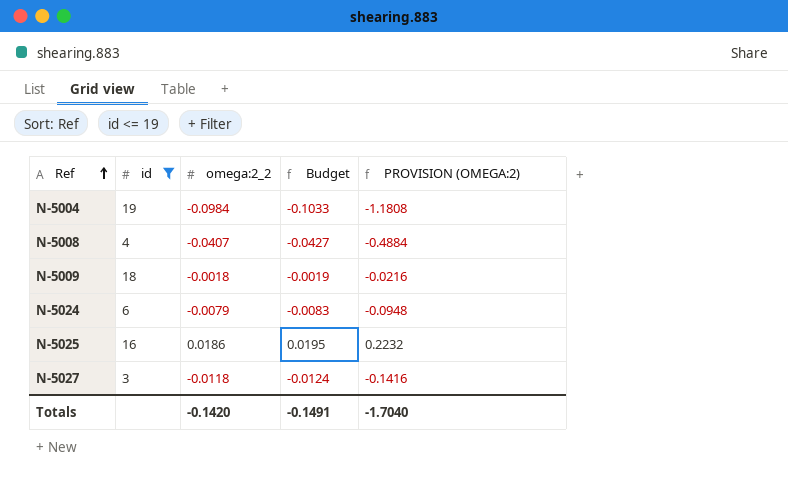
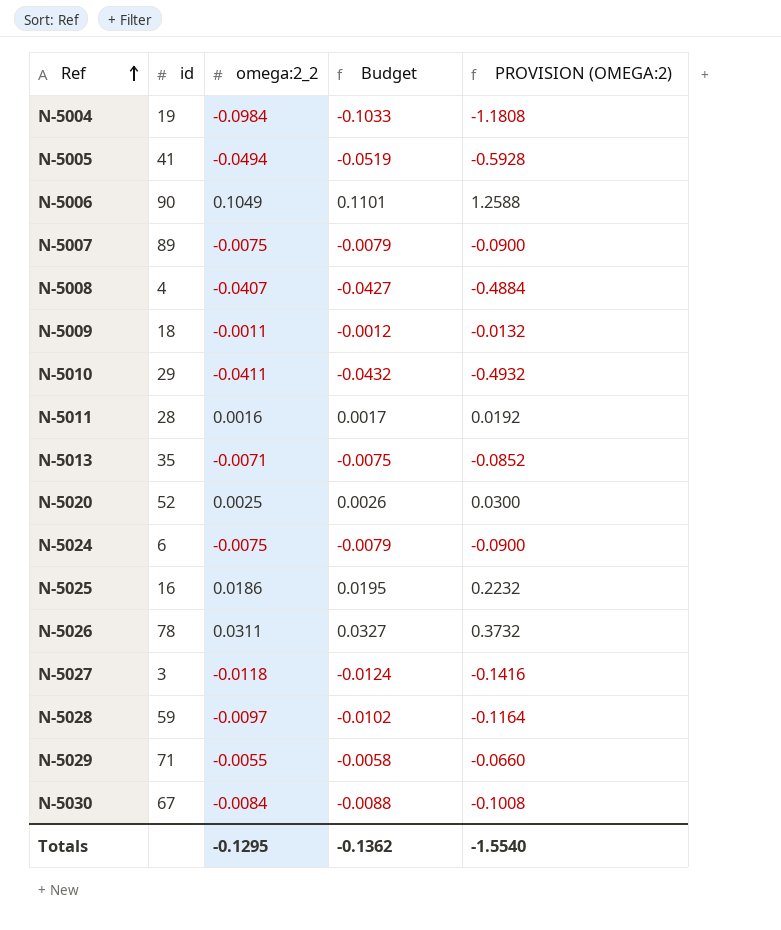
filter: id <= 19 -> none
N-5009 | omega:2_2: -0.0018 -> -0.0011
N-5009 | Budget: -0.0019 -> -0.0012
N-5009 | PROVISION (OMEGA:2): -0.0216 -> -0.0132
N-5024 | omega:2_2: -0.0079 -> -0.0075
N-5024 | Budget: -0.0083 -> -0.0079
N-5024 | PROVISION (OMEGA:2): -0.0948 -> -0.0900
Totals | omega:2_2: -0.1420 -> -0.1295
Totals | Budget: -0.1491 -> -0.1362
Totals | PROVISION (OMEGA:2): -1.7040 -> -1.5540

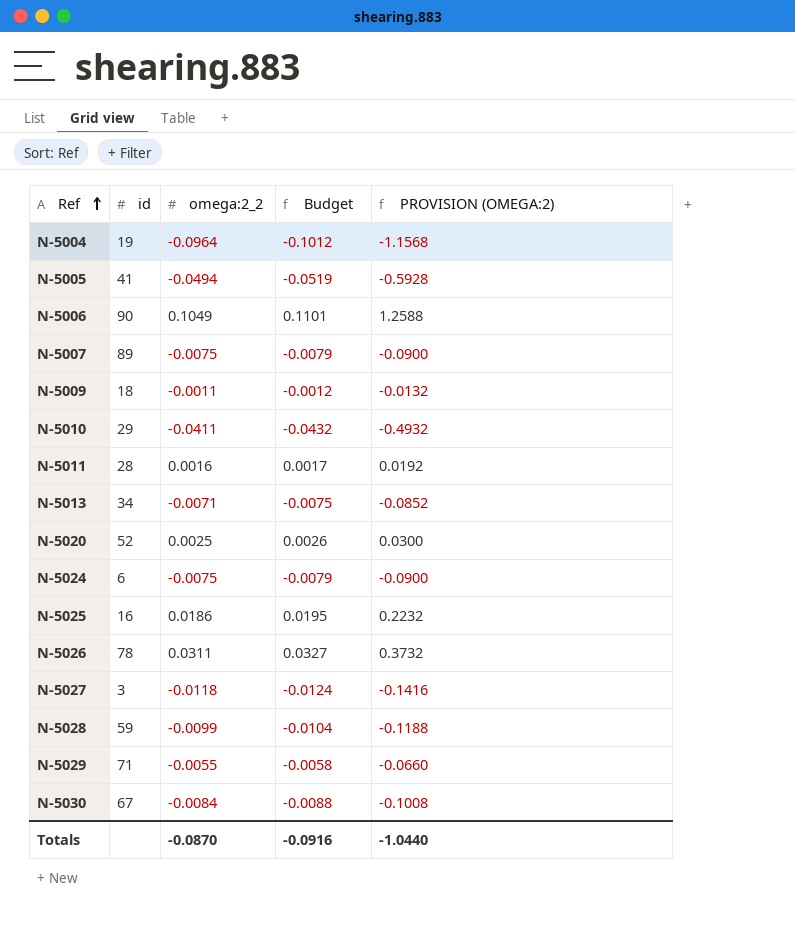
row N-5008: 4 | -0.0407 | -0.0427 | -0.4884 -> none
N-5004 | omega:2_2: -0.0984 -> -0.0964
N-5004 | Budget: -0.1033 -> -0.1012
N-5004 | PROVISION (OMEGA:2): -1.1808 -> -1.1568
N-5013 | id: 35 -> 34
N-5028 | omega:2_2: -0.0097 -> -0.0099
N-5028 | Budget: -0.0102 -> -0.0104
N-5028 | PROVISION (OMEGA:2): -0.1164 -> -0.1188
Totals | omega:2_2: -0.1295 -> -0.0870
Totals | Budget: -0.1362 -> -0.0916
Totals | PROVISION (OMEGA:2): -1.5540 -> -1.0440

